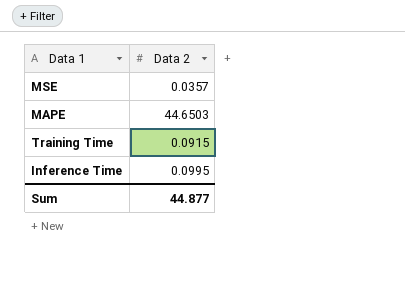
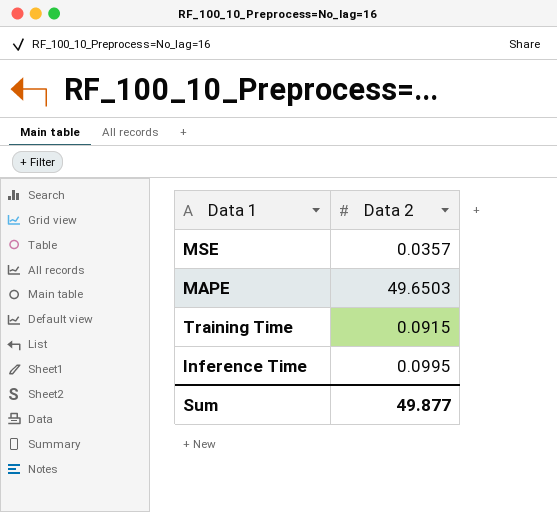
MAPE | Data 2: 44.6503 -> 49.6503
Sum | Data 2: 44.877 -> 49.877

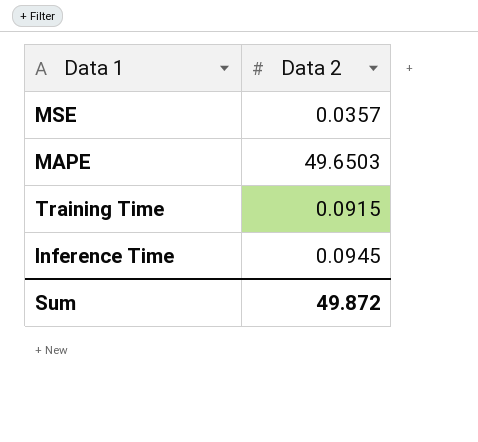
Inference Time | Data 2: 0.0995 -> 0.0945
Sum | Data 2: 49.877 -> 49.872

